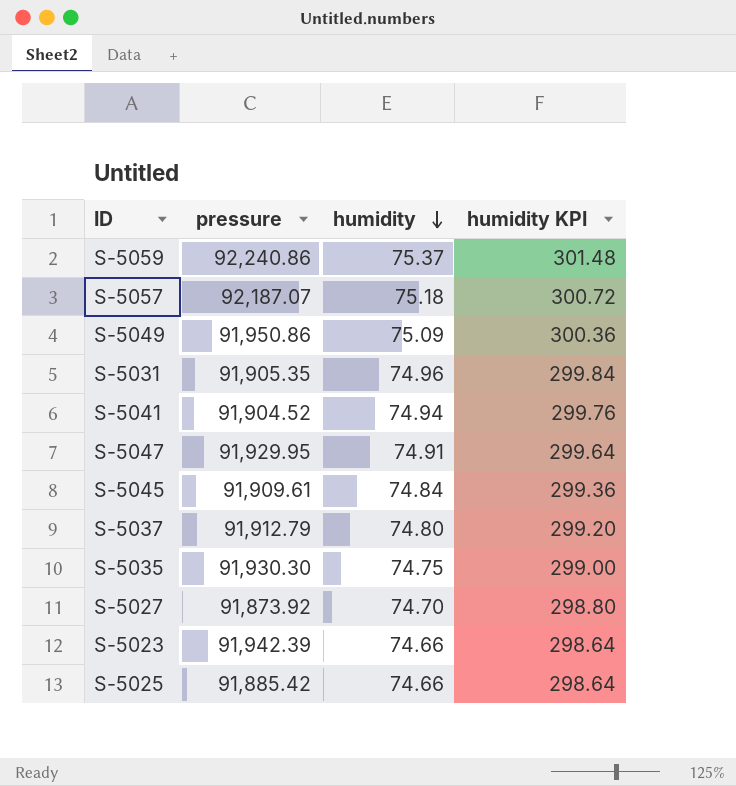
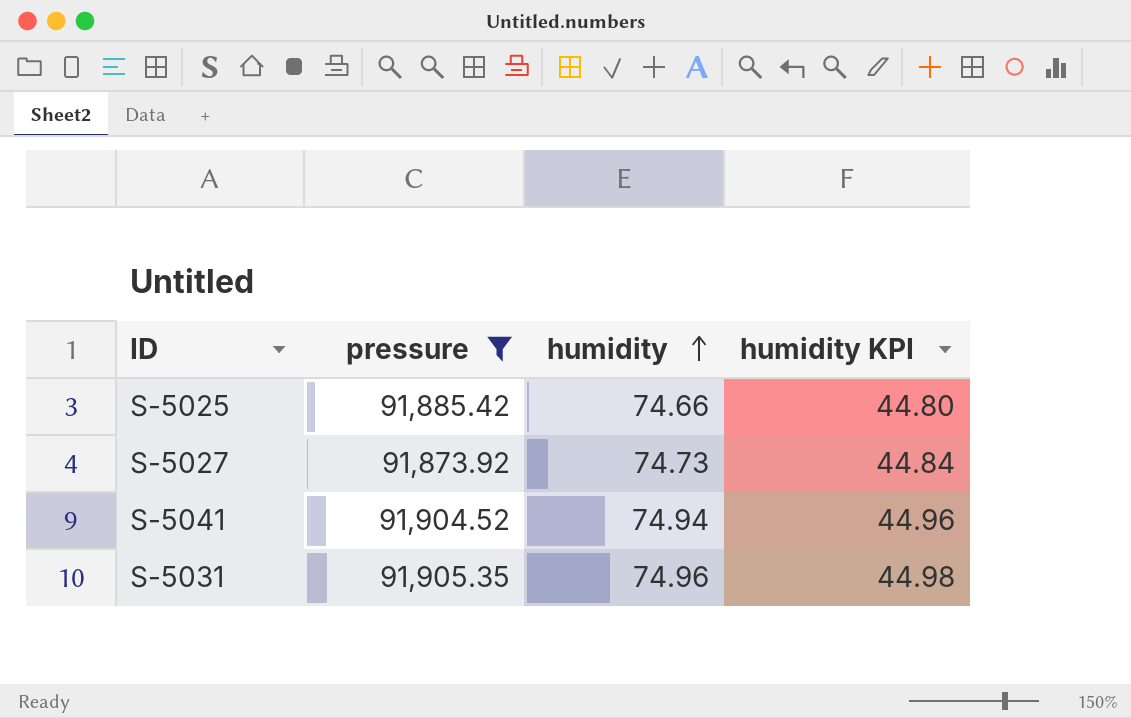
filter: none -> pressure <= 91,905.35
row order: humidity descending -> humidity ascending
column humidity KPI | formula: [humidity] * 4 -> [humidity] * 0.6
S-5027 | humidity: 74.70 -> 74.73

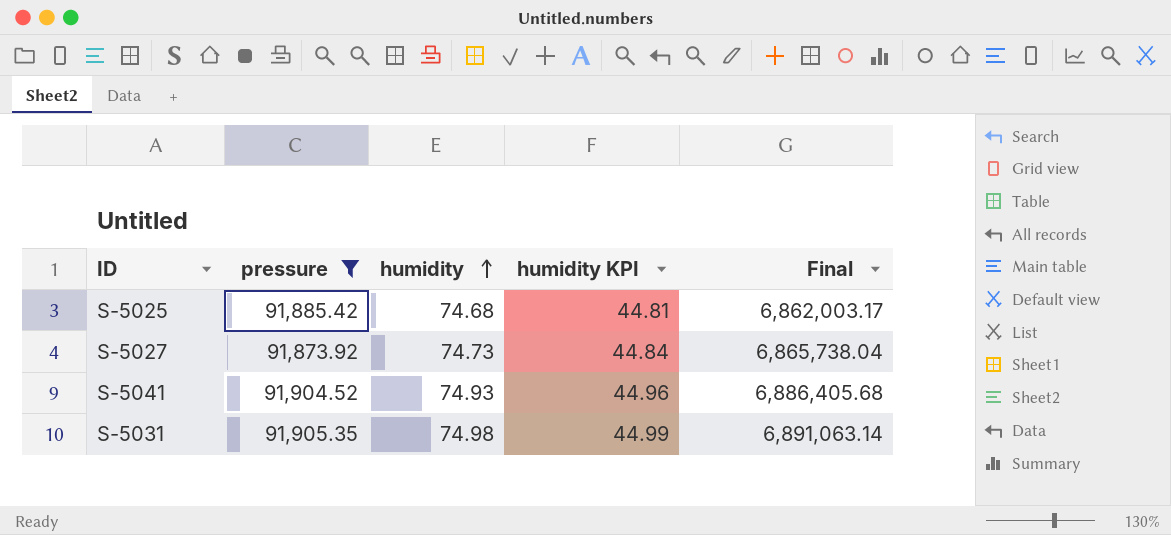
column Final | formula: none -> [pressure] * [humidity]
S-5025 | humidity: 74.66 -> 74.68
S-5025 | humidity KPI: 44.80 -> 44.81
S-5041 | humidity: 74.94 -> 74.93
S-5031 | humidity: 74.96 -> 74.98
S-5031 | humidity KPI: 44.98 -> 44.99

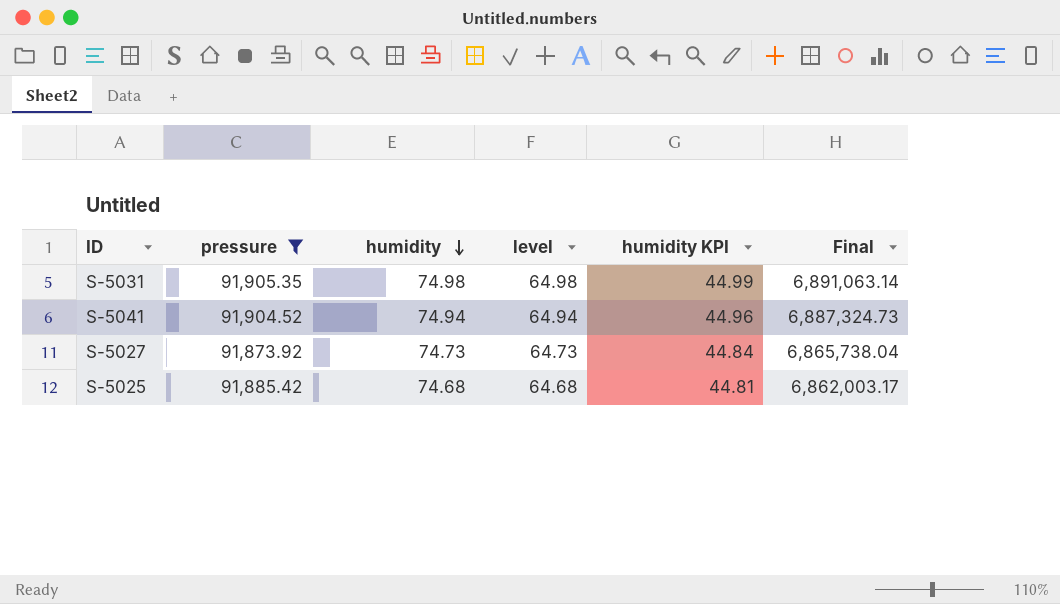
row order: humidity ascending -> humidity descending
column level | formula: none -> [humidity] - 10
S-5041 | humidity: 74.93 -> 74.94
S-5041 | Final: 6,886,405.68 -> 6,887,324.73

